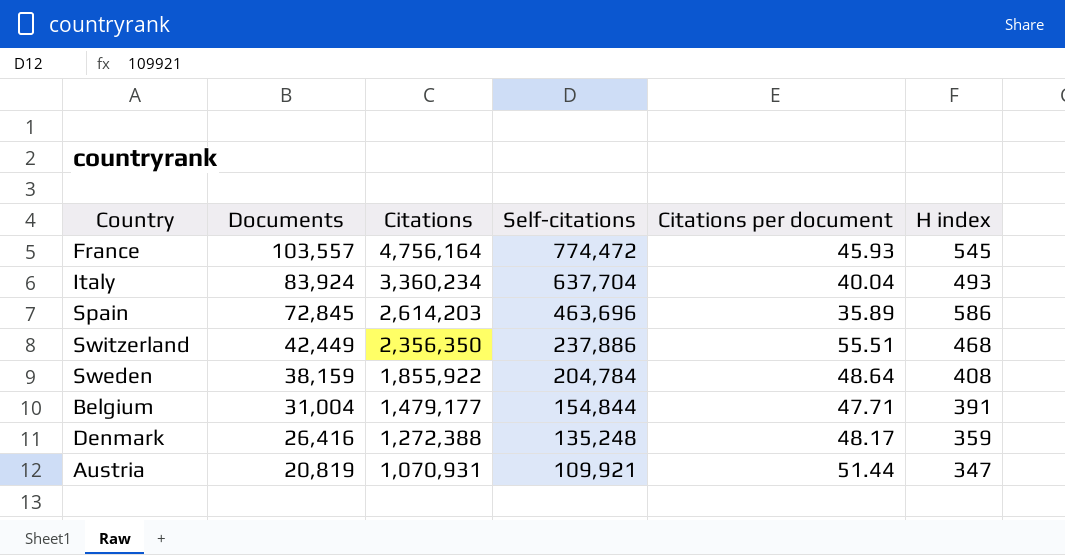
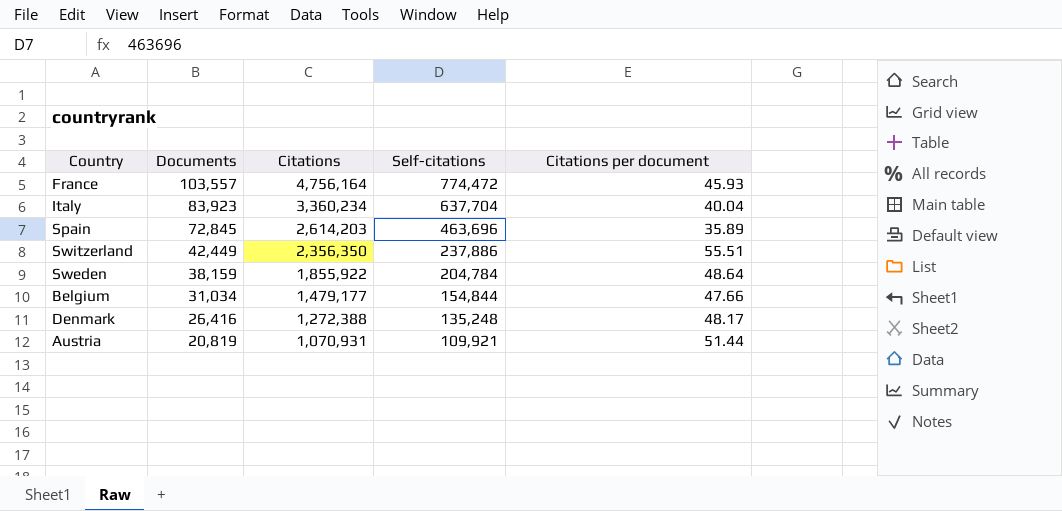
column H index | position: 6 -> none
Italy | Documents: 83,924 -> 83,923
Belgium | Documents: 31,004 -> 31,034
Belgium | Citations per document: 47.71 -> 47.66

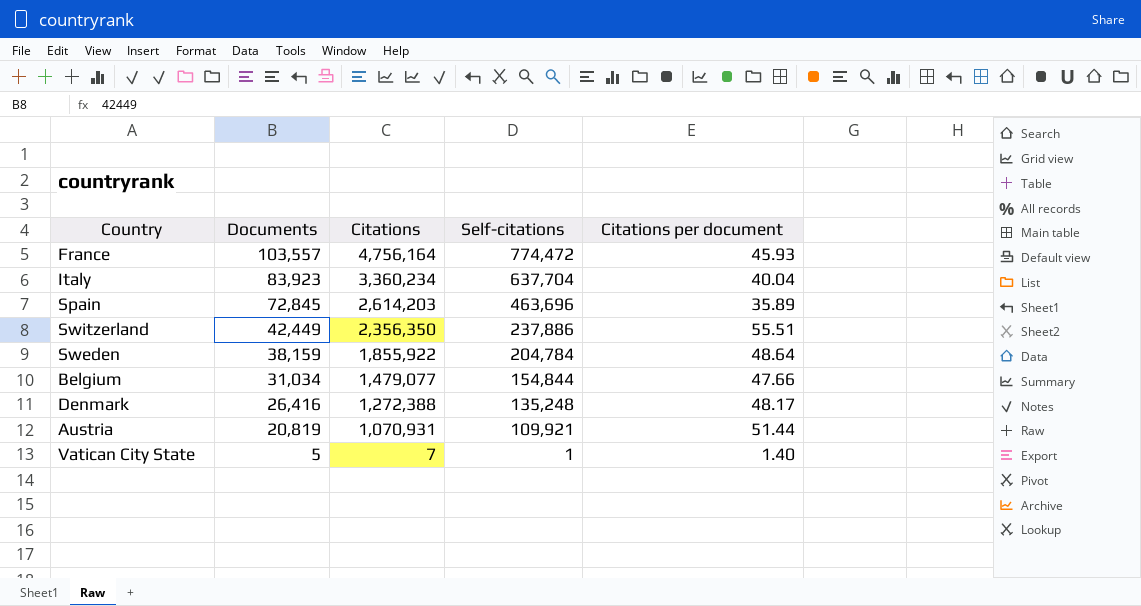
Belgium | Citations: 1,479,177 -> 1,479,077
row Vatican City State: none -> 5 | 7 | 1 | 1.40

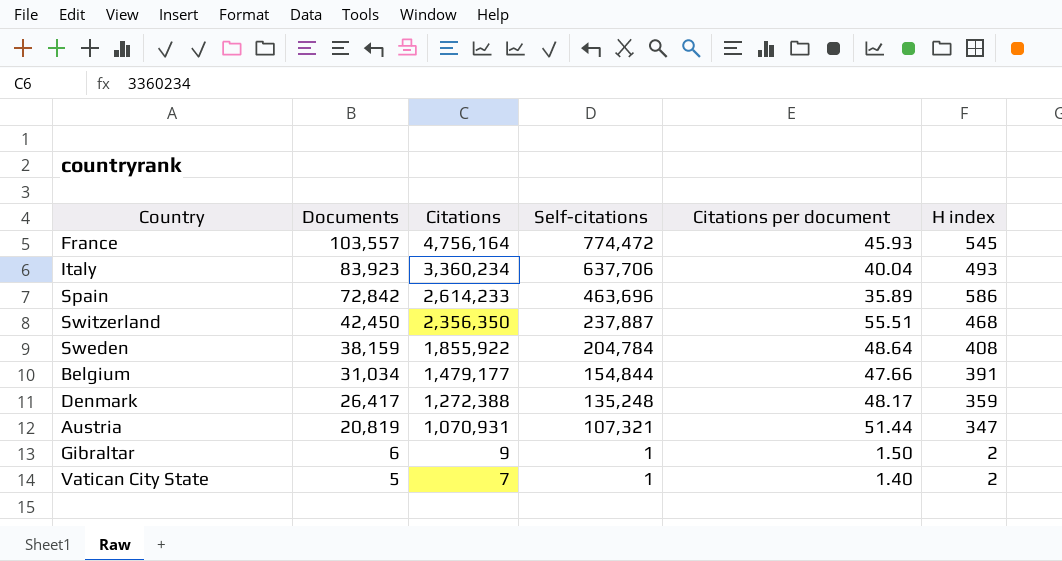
column H index | position: none -> 6
Italy | Self-citations: 637,704 -> 637,706
Spain | Documents: 72,845 -> 72,842
Spain | Citations: 2,614,203 -> 2,614,233
Switzerland | Documents: 42,449 -> 42,450
Switzerland | Self-citations: 237,886 -> 237,887
Belgium | Citations: 1,479,077 -> 1,479,177
Denmark | Documents: 26,416 -> 26,417
Austria | Self-citations: 109,921 -> 107,321
row Gibraltar: none -> 6 | 9 | 1 | 1.50 | 2

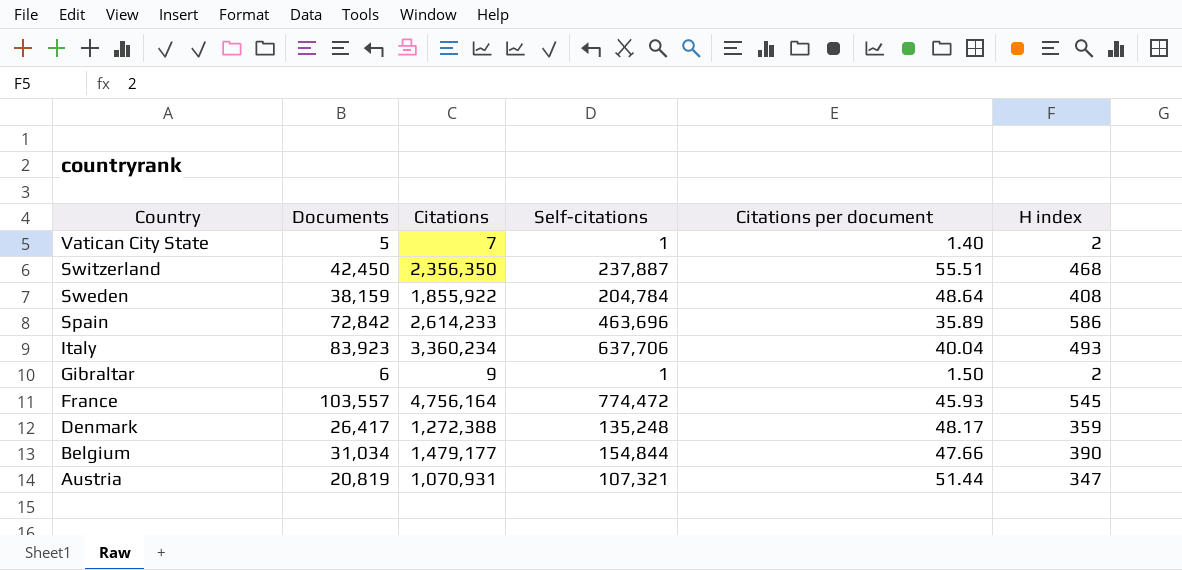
row order: Documents descending -> Country descending
Belgium | H index: 391 -> 390

